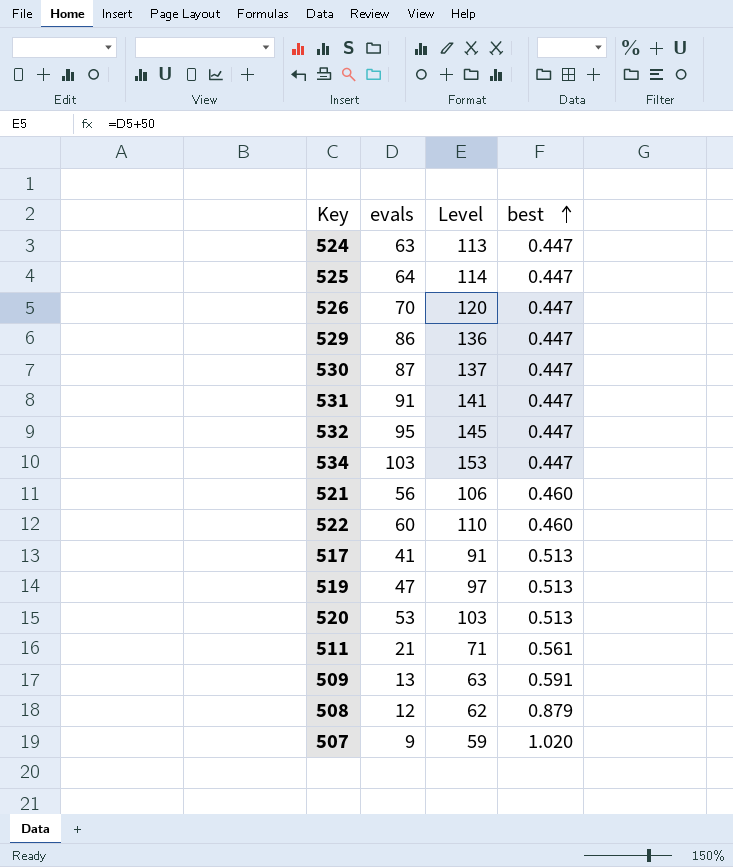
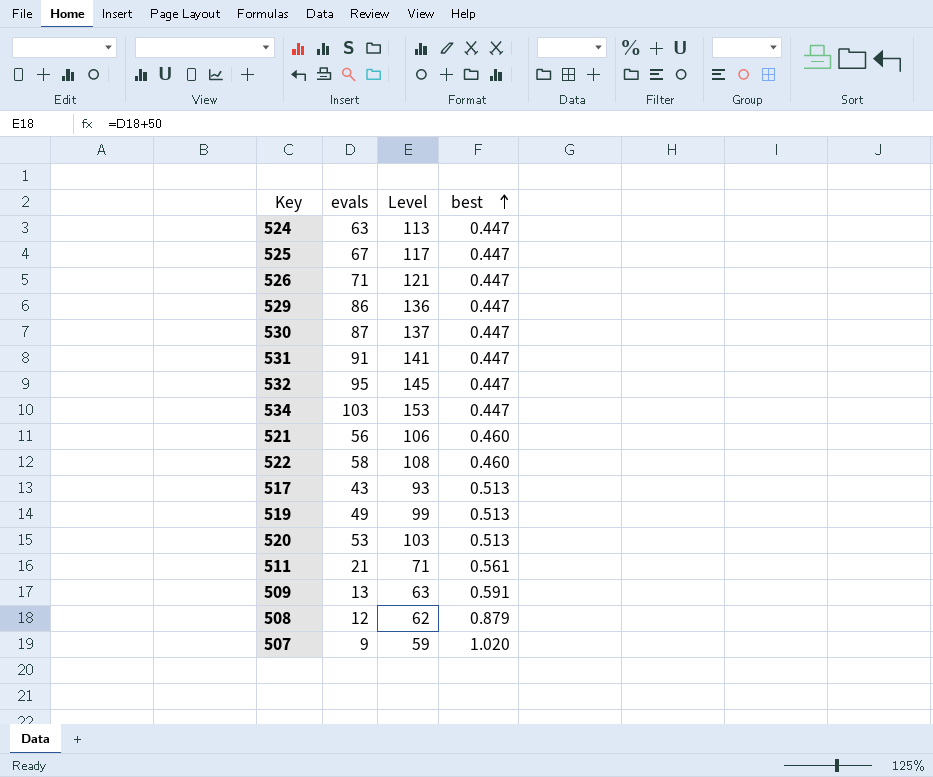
525 | evals: 64 -> 67
525 | Level: 114 -> 117
526 | evals: 70 -> 71
526 | Level: 120 -> 121
522 | evals: 60 -> 58
522 | Level: 110 -> 108
517 | evals: 41 -> 43
517 | Level: 91 -> 93
519 | evals: 47 -> 49
519 | Level: 97 -> 99

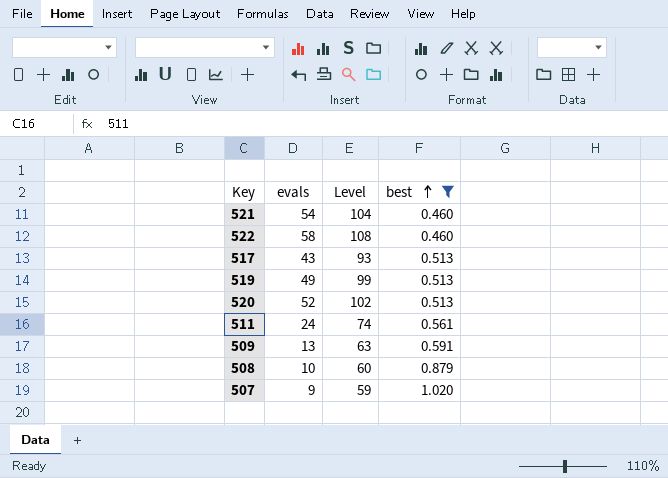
filter: none -> best != 0.447
521 | evals: 56 -> 54
521 | Level: 106 -> 104
520 | evals: 53 -> 52
520 | Level: 103 -> 102
511 | evals: 21 -> 24
511 | Level: 71 -> 74
508 | evals: 12 -> 10
508 | Level: 62 -> 60

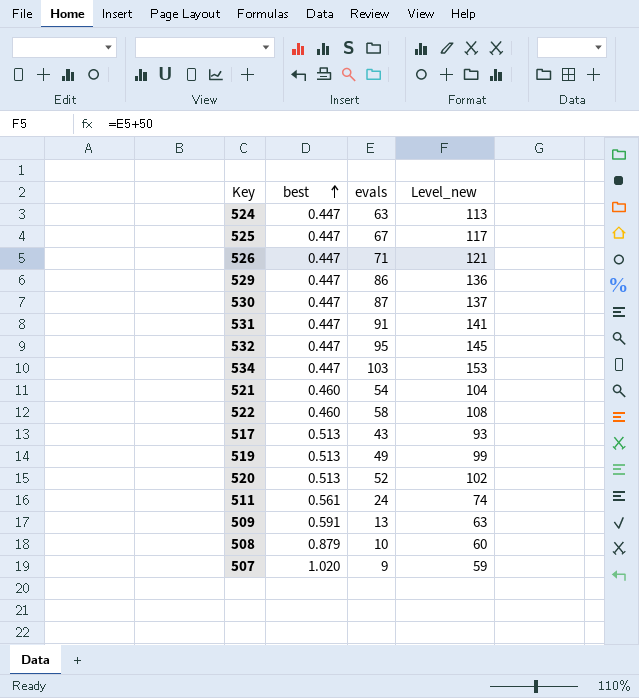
filter: best != 0.447 -> none
column best | position: 4 -> 2
column name: Level -> Level_new

